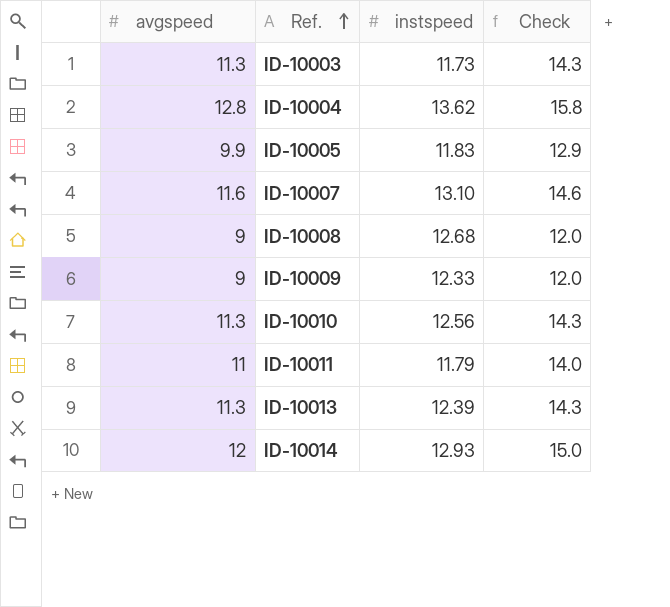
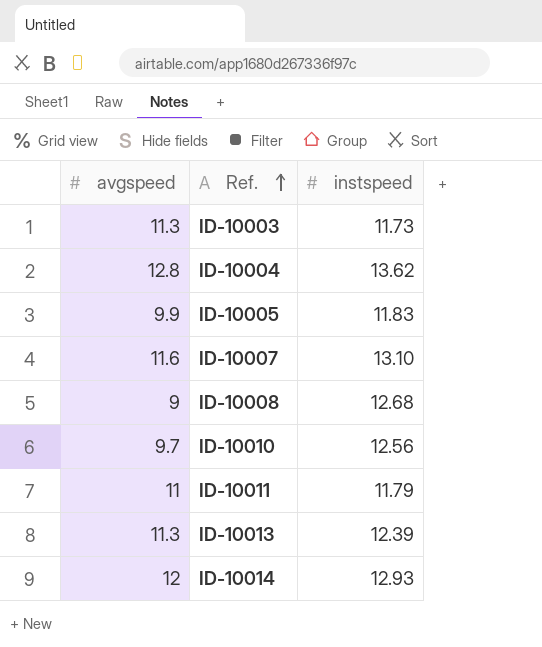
column Check | formula: [avgspeed] + 3 -> none
row ID-10009: 9 | 12.33 | 12.0 -> none
ID-10010 | avgspeed: 11.3 -> 9.7

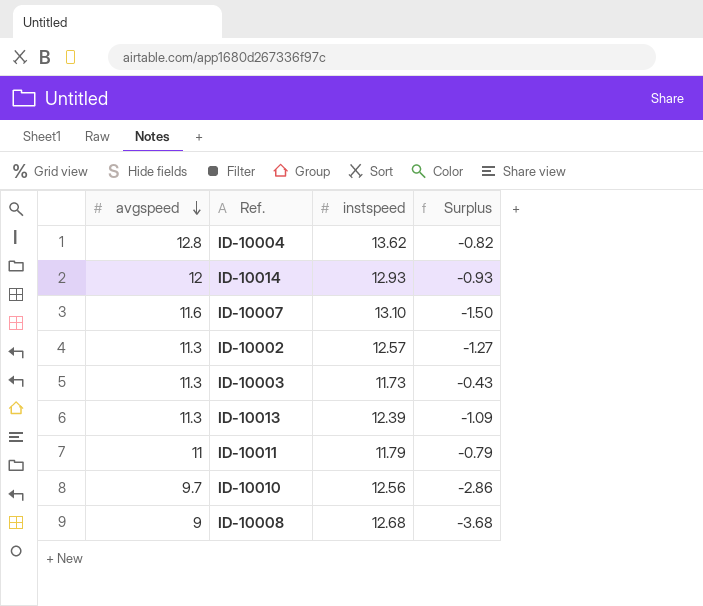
row order: Ref. ascending -> avgspeed descending
column Surplus | formula: none -> [avgspeed] - [instspeed]
row ID-10005: 9.9 | 11.83 -> none
row ID-10002: none -> 11.3 | 12.57 | -1.27

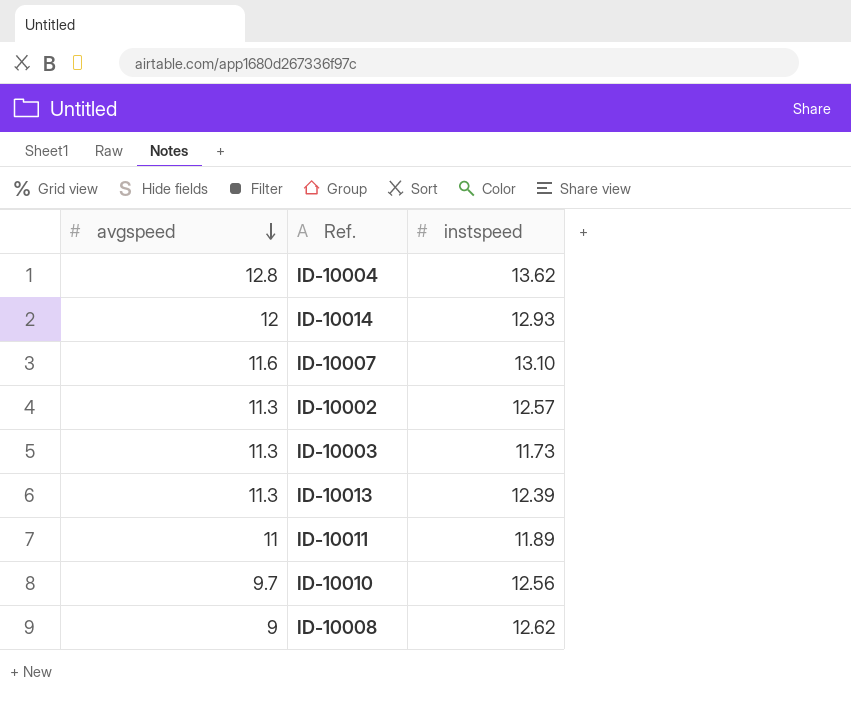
column Surplus | formula: [avgspeed] - [instspeed] -> none
ID-10011 | instspeed: 11.79 -> 11.89
ID-10008 | instspeed: 12.68 -> 12.62

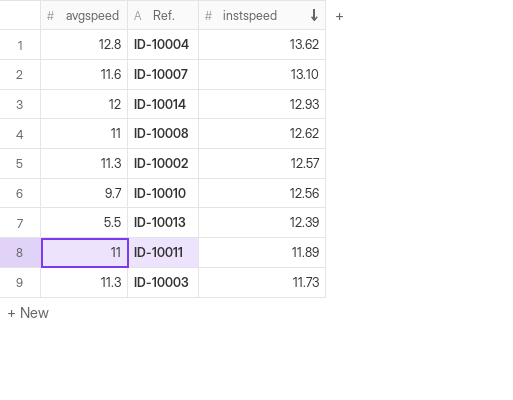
row order: avgspeed descending -> instspeed descending
ID-10008 | avgspeed: 9 -> 11
ID-10013 | avgspeed: 11.3 -> 5.5

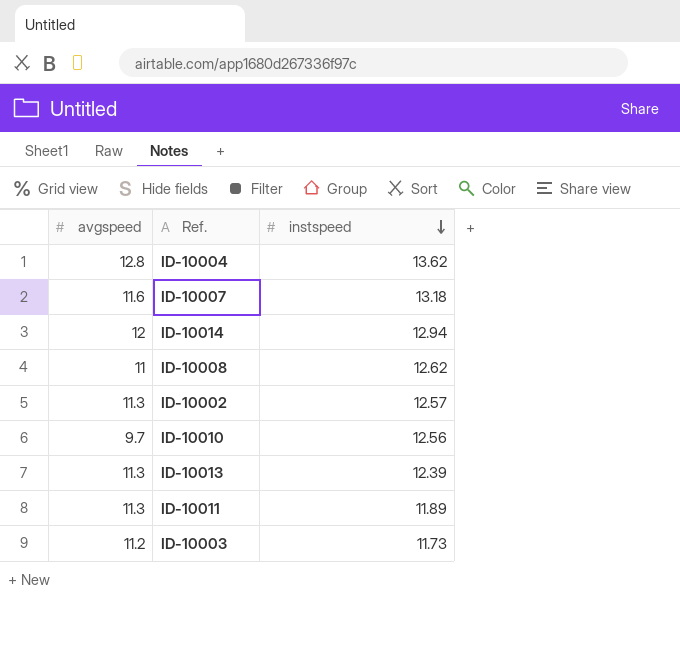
ID-10007 | instspeed: 13.10 -> 13.18
ID-10014 | instspeed: 12.93 -> 12.94
ID-10013 | avgspeed: 5.5 -> 11.3
ID-10011 | avgspeed: 11 -> 11.3
ID-10003 | avgspeed: 11.3 -> 11.2

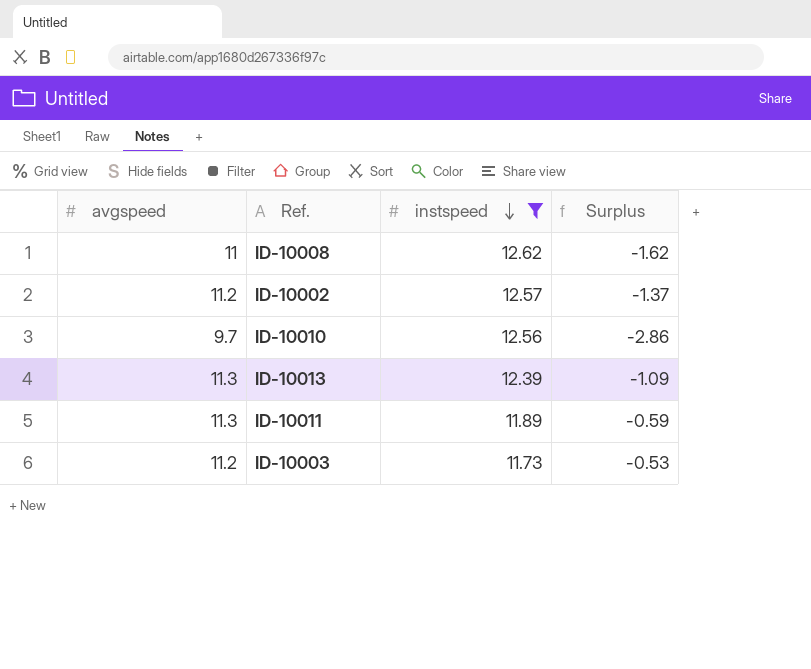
filter: none -> instspeed <= 12.62
column Surplus | formula: none -> [avgspeed] - [instspeed]
ID-10002 | avgspeed: 11.3 -> 11.2

